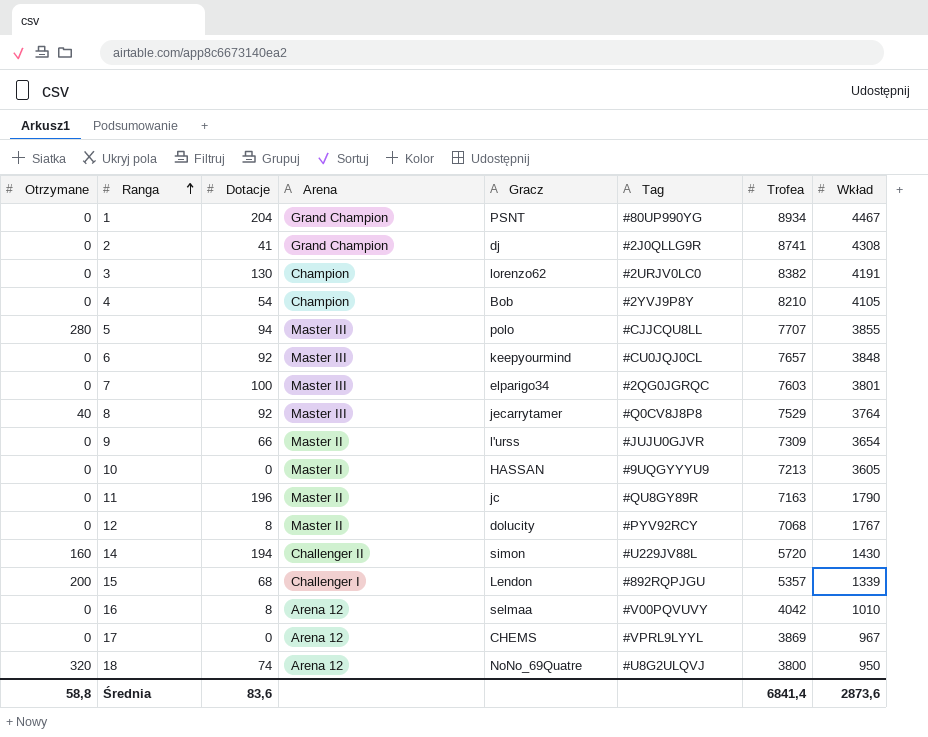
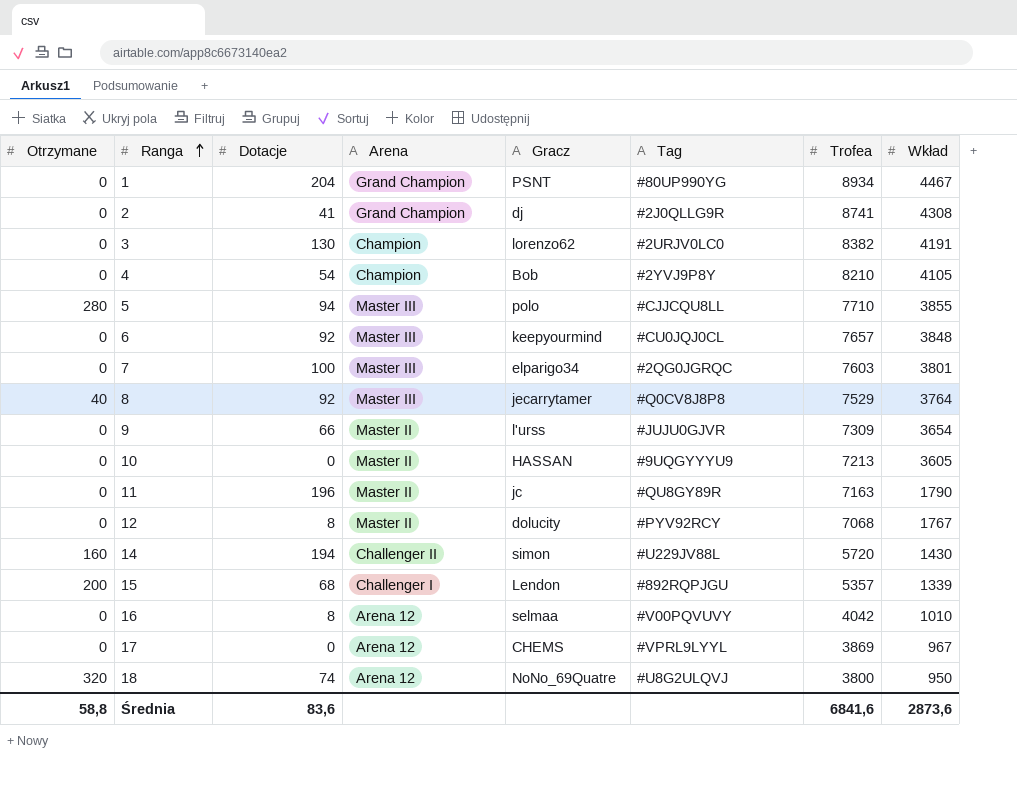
5 | Trofea: 7707 -> 7710
Średnia | Trofea: 6841,4 -> 6841,6

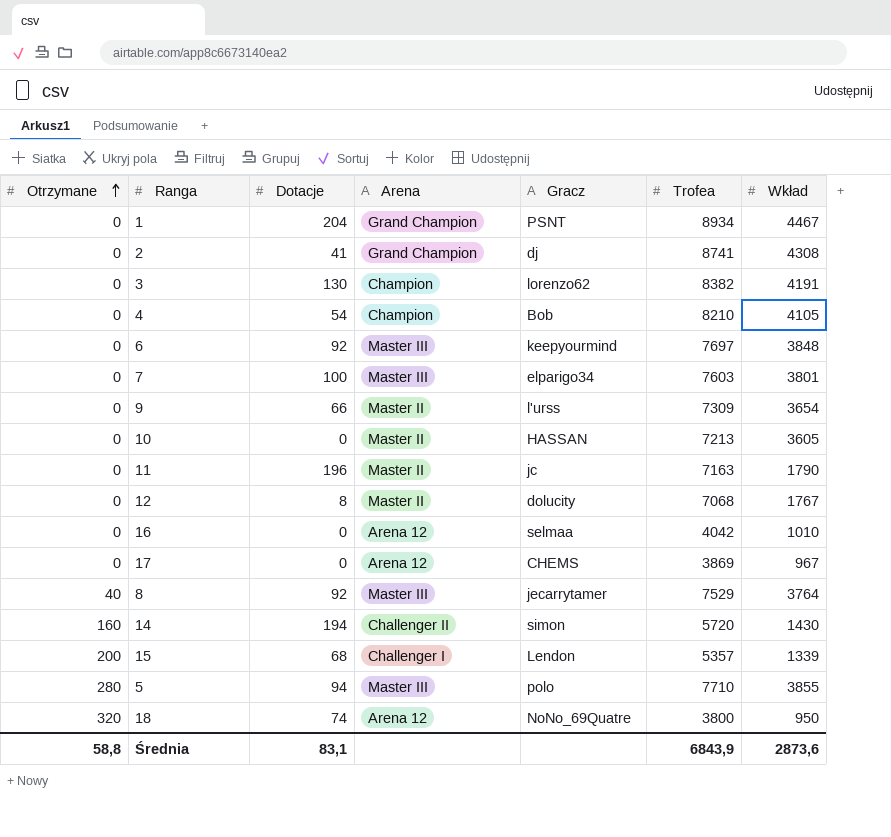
row order: Ranga ascending -> Otrzymane ascending
column Tag | position: 6 -> none
6 | Trofea: 7657 -> 7697
16 | Dotacje: 8 -> 0
Średnia | Dotacje: 83,6 -> 83,1
Średnia | Trofea: 6841,6 -> 6843,9

